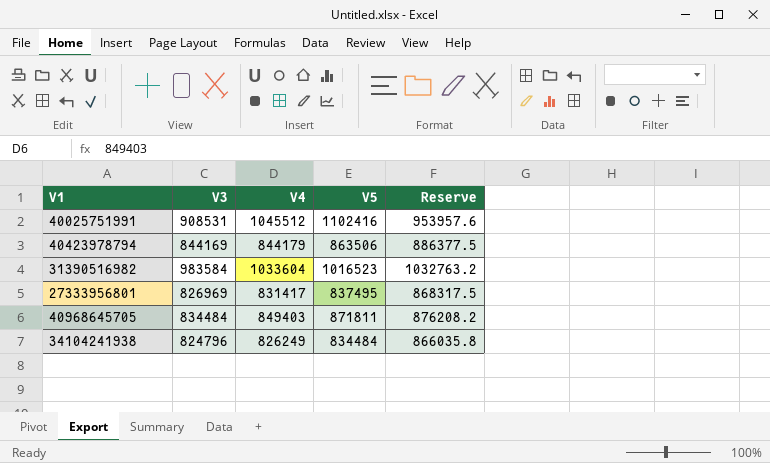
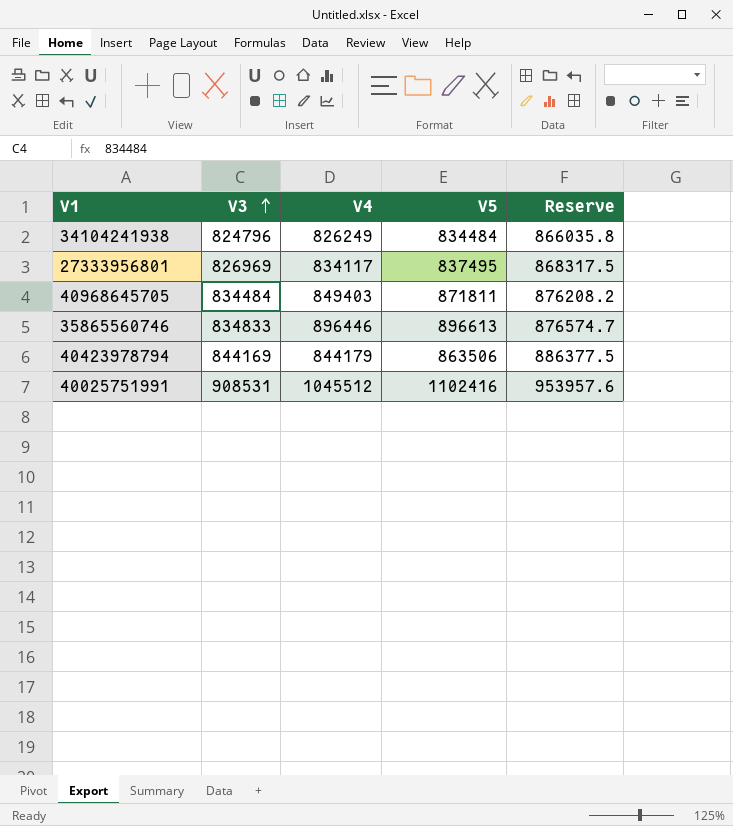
row order: none -> V3 ascending
row 31390516982: 983584 | 1033604 | 1016523 | 1032763.2 -> none
27333956801 | V4: 831417 -> 834117
row 35865560746: none -> 834833 | 896446 | 896613 | 876574.7

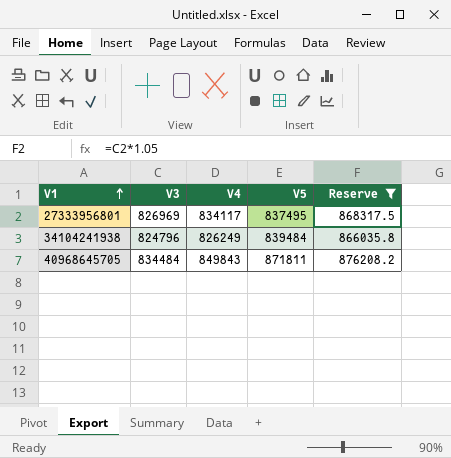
filter: none -> Reserve <= 876208.2
row order: V3 ascending -> V1 ascending
34104241938 | V5: 834484 -> 839484
40968645705 | V4: 849403 -> 849843

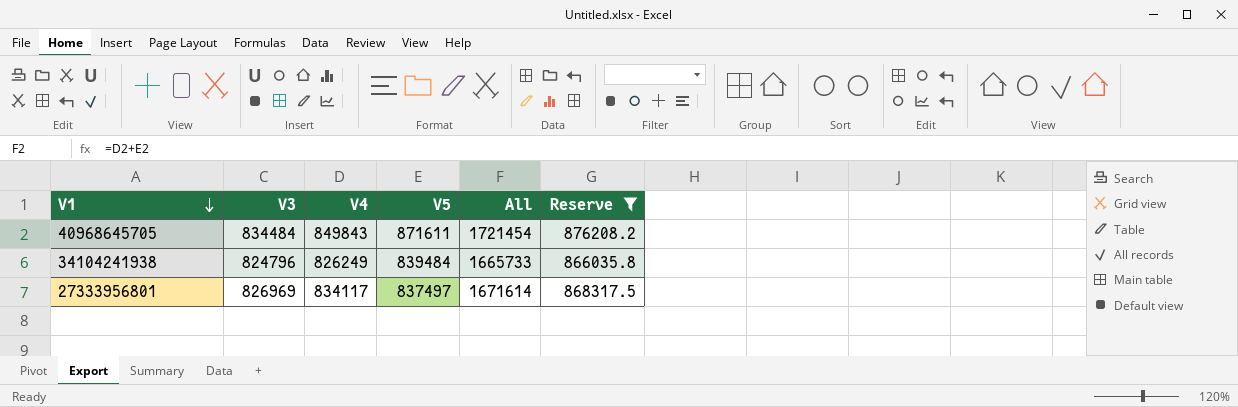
row order: V1 ascending -> V1 descending
column All | formula: none -> [V4] + [V5]
40968645705 | V5: 871811 -> 871611
27333956801 | V5: 837495 -> 837497

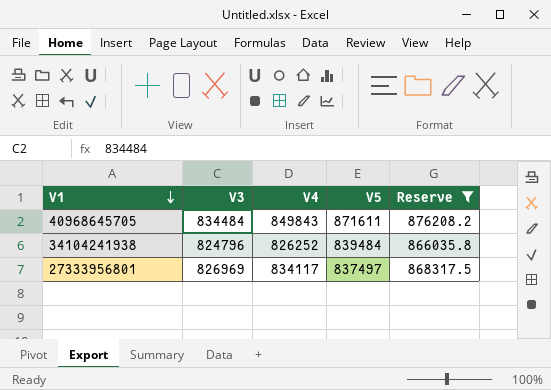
column All | formula: [V4] + [V5] -> none
34104241938 | V4: 826249 -> 826252

